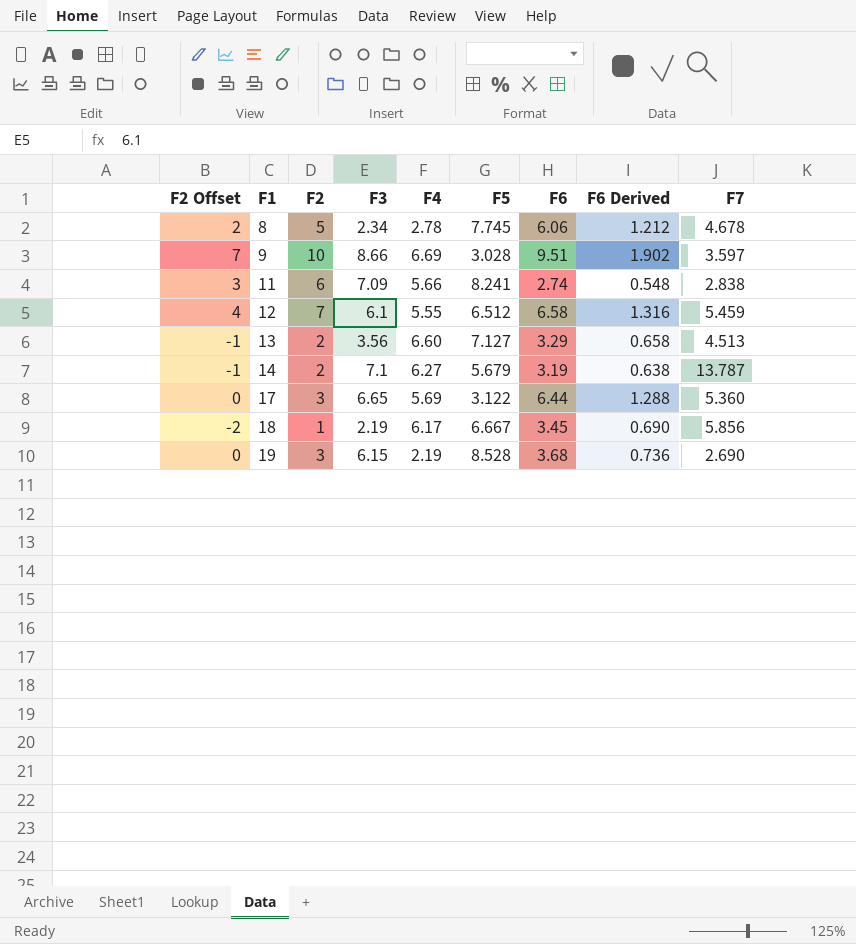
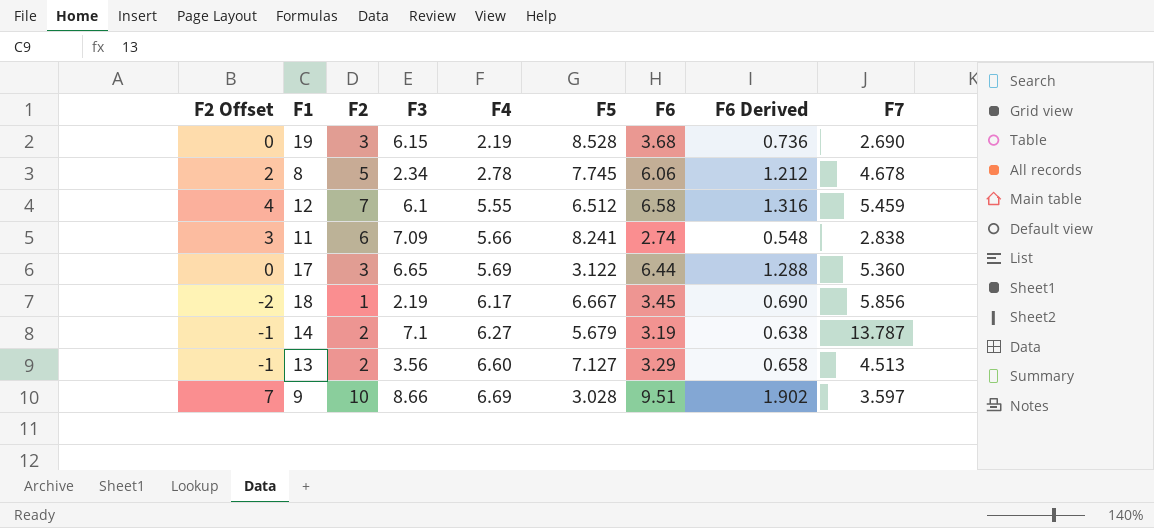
row order: F1 ascending -> F4 ascending

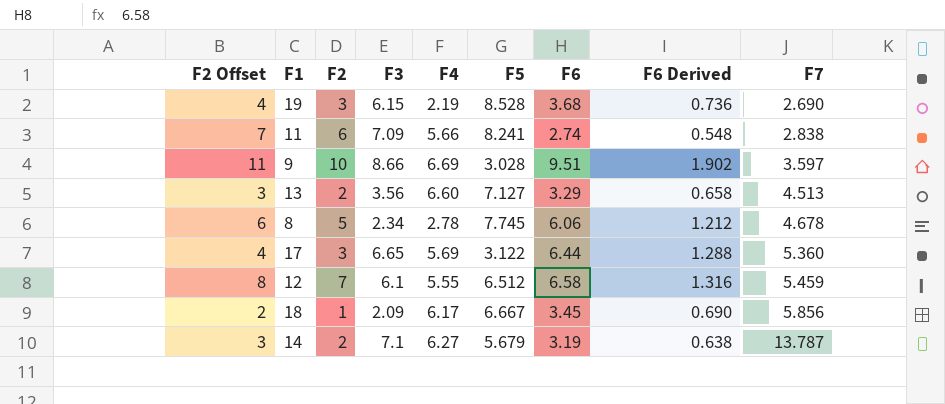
row order: F4 ascending -> F7 ascending
column F2 Offset | formula: [F2] - 3 -> [F2] + 1
18 | F3: 2.19 -> 2.09

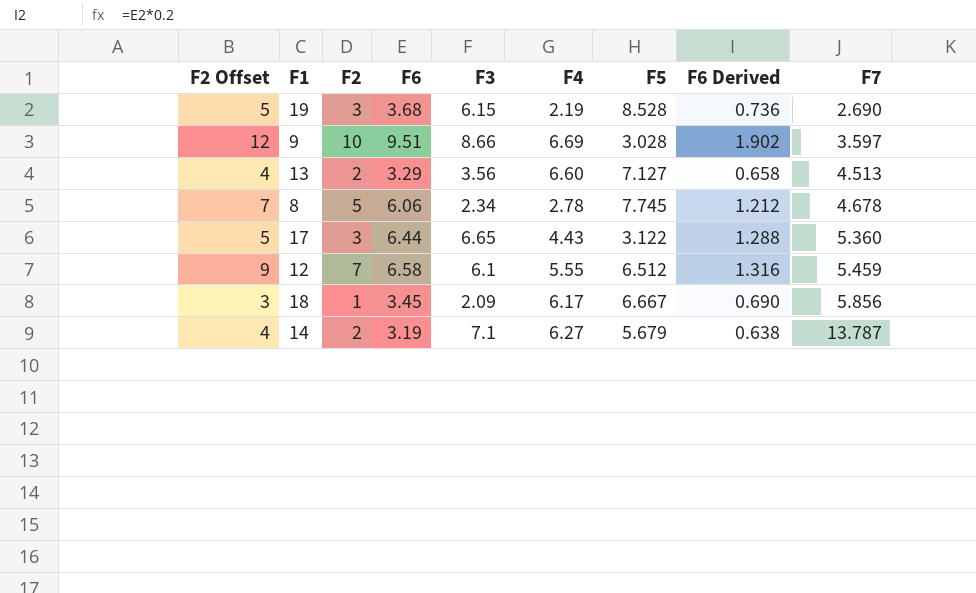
column F2 Offset | formula: [F2] + 1 -> [F2] + 2
column F6 | position: 7 -> 4
row 11: 7 | 6 | 7.09 | 5.66 | 8.241 | 2.74 | 0.548 | 2.838 -> none
17 | F4: 5.69 -> 4.43

